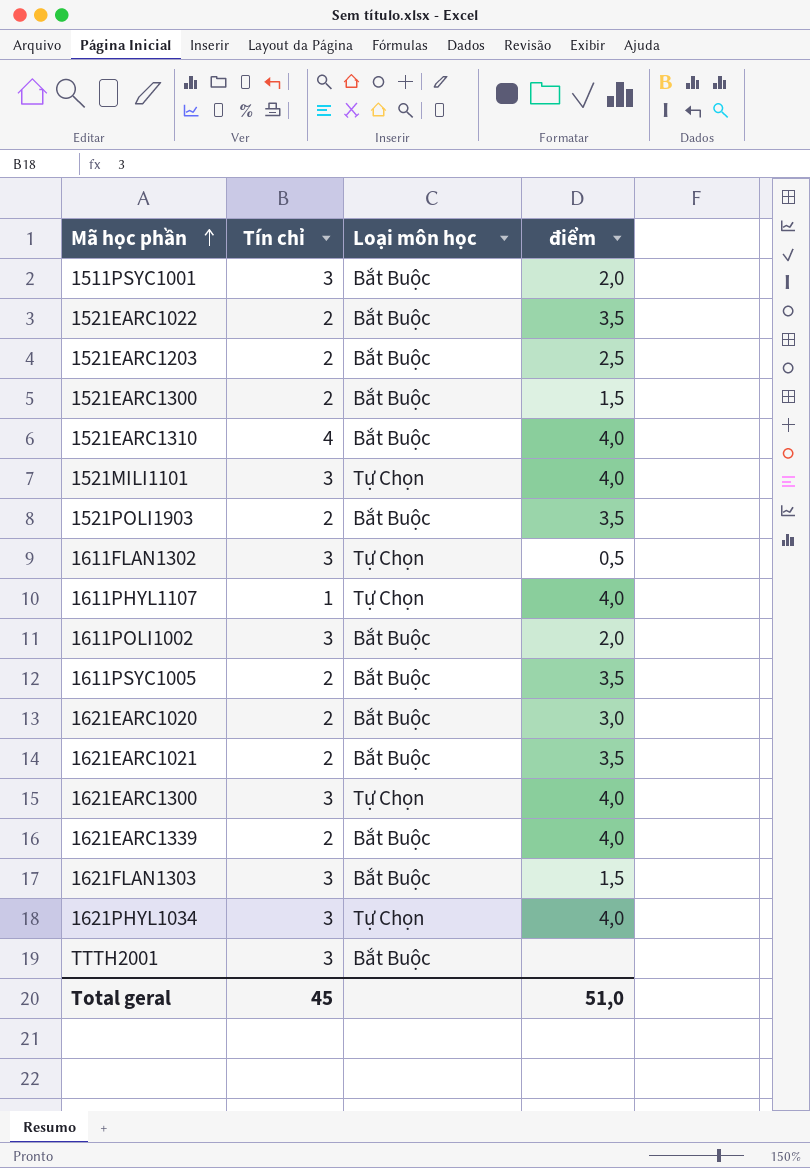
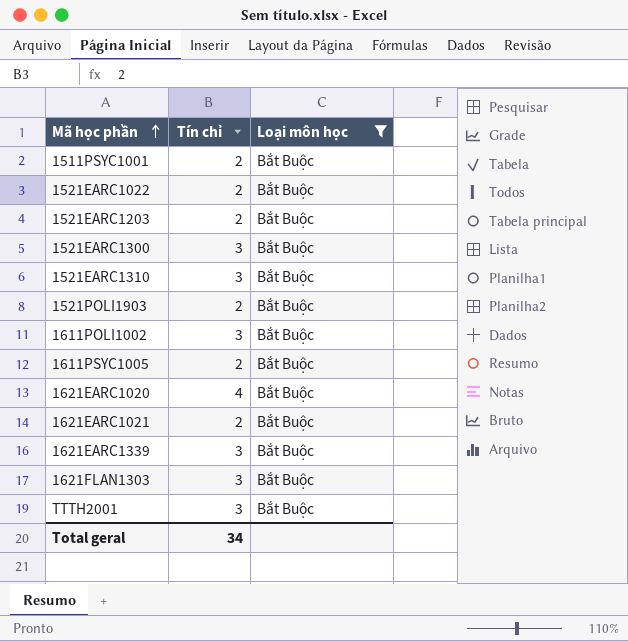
filter: none -> Loại môn học = Bắt Buộc
column điểm | position: 4 -> none
1511PSYC1001 | Tín chỉ: 3 -> 2
1521EARC1300 | Tín chỉ: 2 -> 3
1521EARC1310 | Tín chỉ: 4 -> 3
1621EARC1020 | Tín chỉ: 2 -> 4
1621EARC1339 | Tín chỉ: 2 -> 3
Total geral | Tín chỉ: 45 -> 34

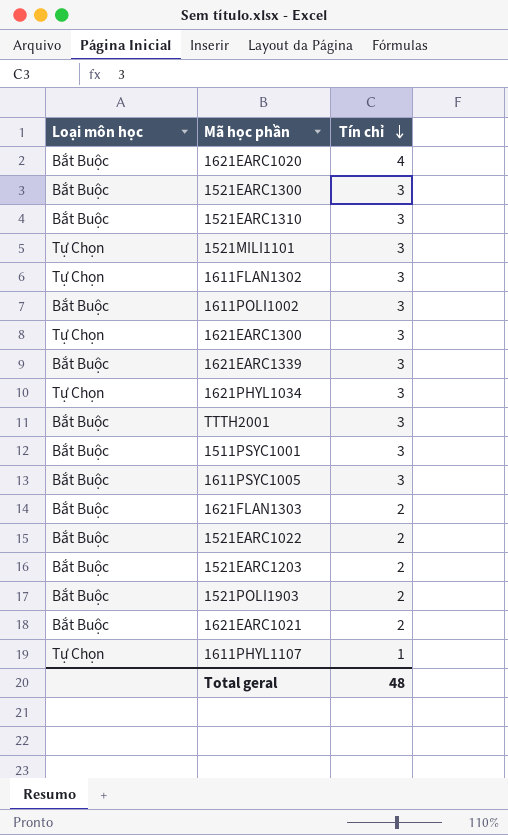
filter: Loại môn học = Bắt Buộc -> none
row order: Mã học phần ascending -> Tín chỉ descending
column Loại môn học | position: 3 -> 1
1511PSYC1001 | Tín chỉ: 2 -> 3
1611PSYC1005 | Tín chỉ: 2 -> 3
1621FLAN1303 | Tín chỉ: 3 -> 2
Total geral | Tín chỉ: 34 -> 48

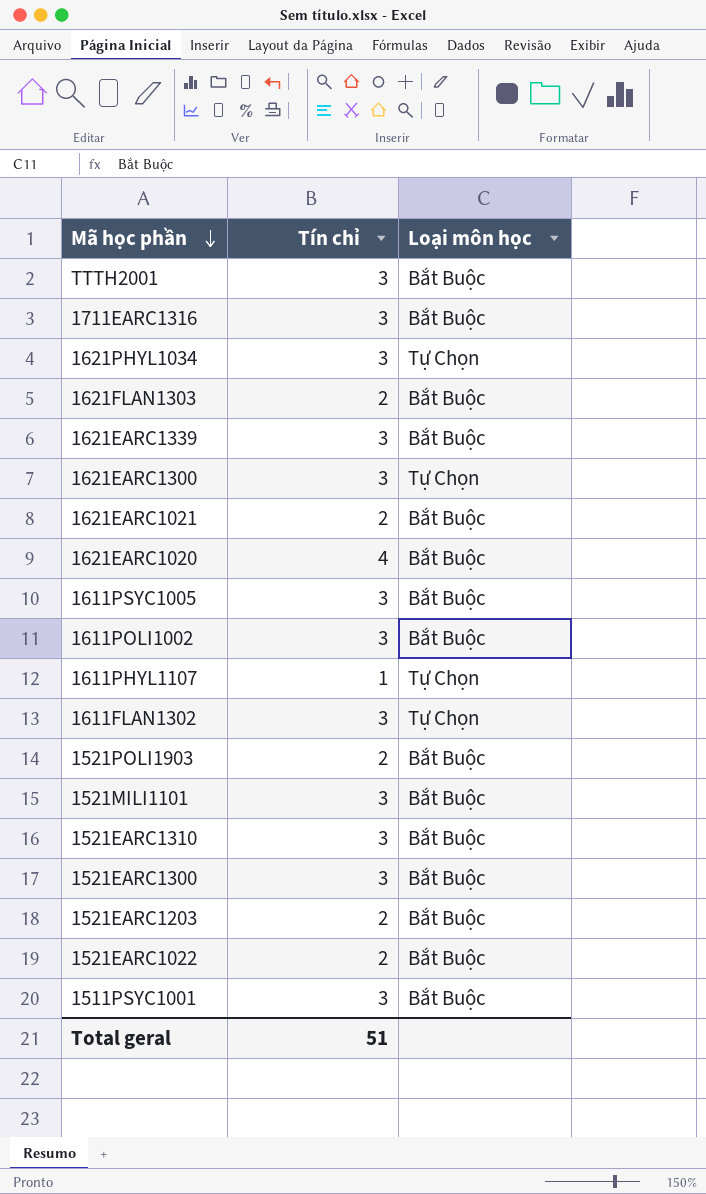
row order: Tín chỉ descending -> Mã học phần descending
column Loại môn học | position: 1 -> 3
row 1711EARC1316: none -> 3 | Bắt Buộc
1521MILI1101 | Loại môn học: Tự Chọn -> Bắt Buộc
Total geral | Tín chỉ: 48 -> 51

